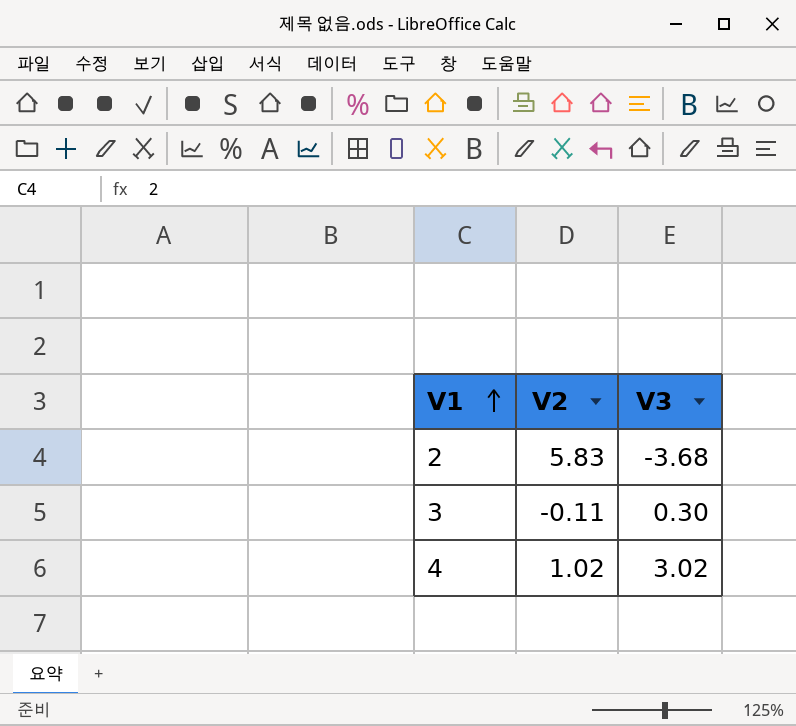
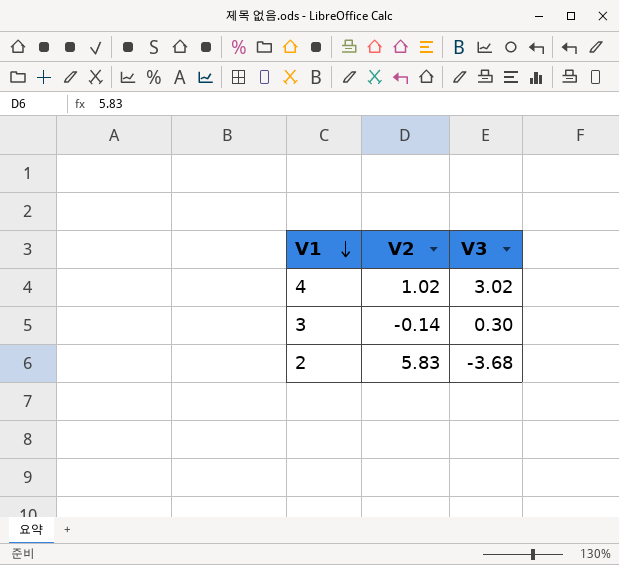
row order: V1 ascending -> V1 descending
3 | V2: -0.11 -> -0.14

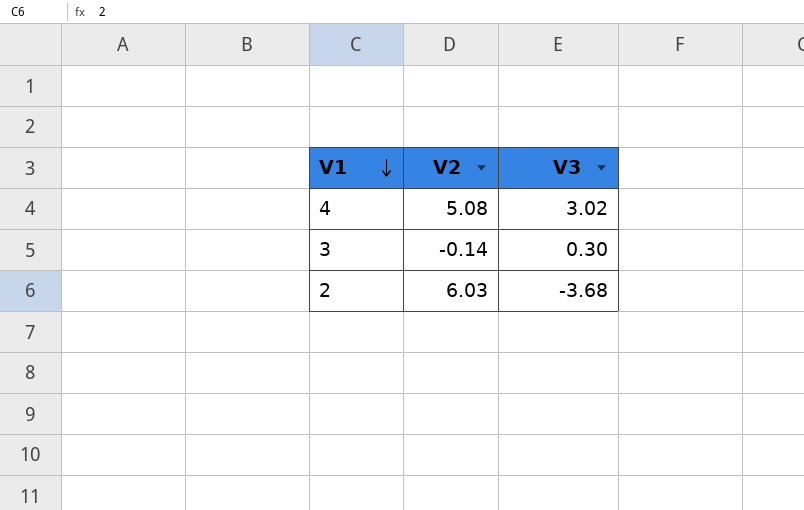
4 | V2: 1.02 -> 5.08
2 | V2: 5.83 -> 6.03

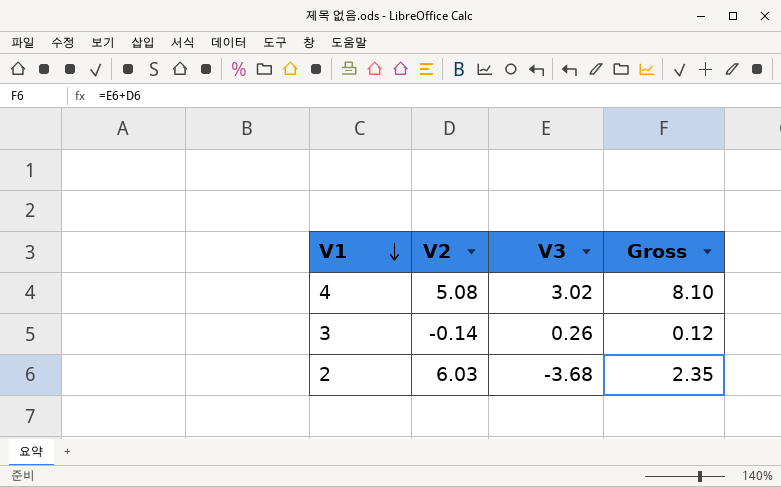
column Gross | formula: none -> [V2] + [V3]
3 | V3: 0.30 -> 0.26

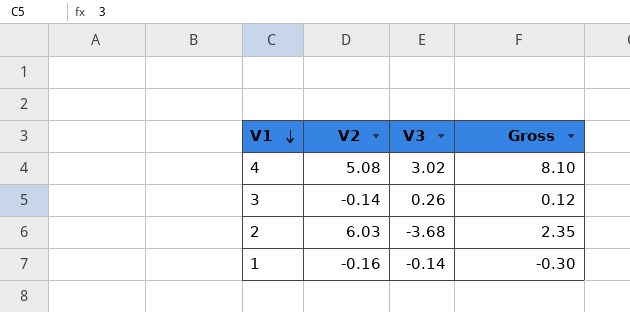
row 1: none -> -0.16 | -0.14 | -0.30

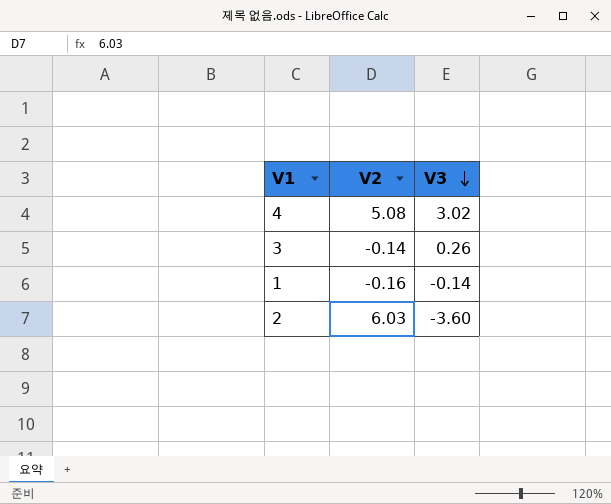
row order: V1 descending -> V3 descending
column Gross | formula: [V2] + [V3] -> none
2 | V3: -3.68 -> -3.60

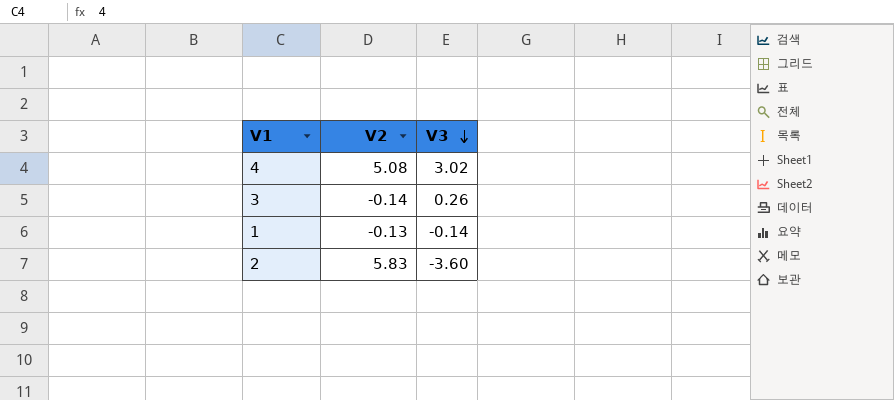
1 | V2: -0.16 -> -0.13
2 | V2: 6.03 -> 5.83

